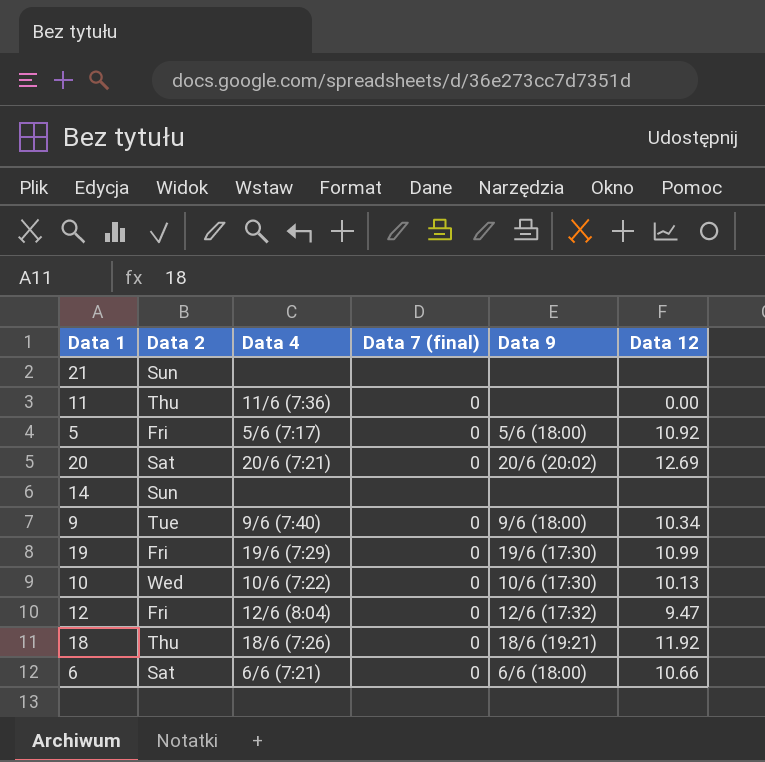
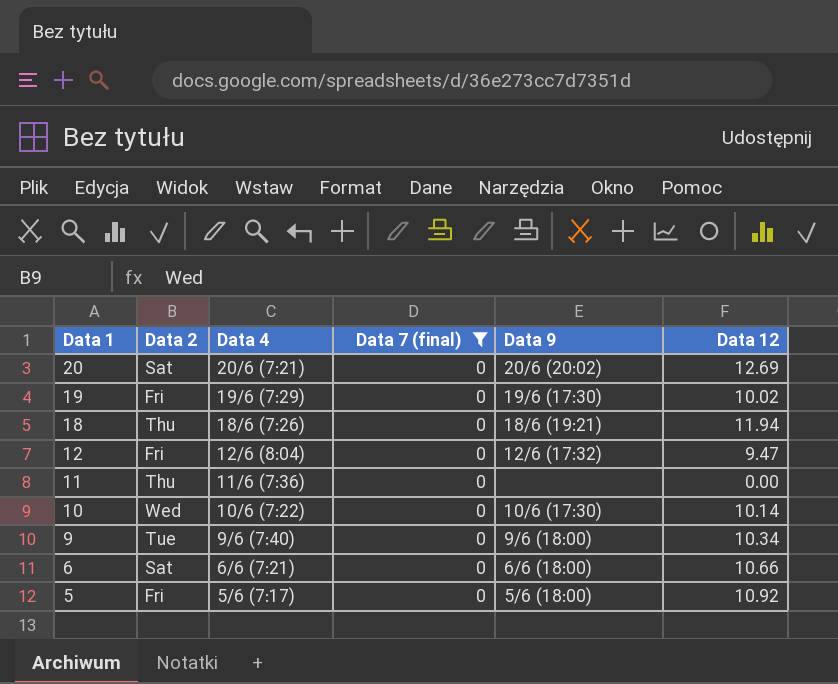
filter: none -> Data 7 (final) = 0
row order: none -> Data 1 descending
19 | Data 12: 10.99 -> 10.02
18 | Data 12: 11.92 -> 11.94
10 | Data 12: 10.13 -> 10.14

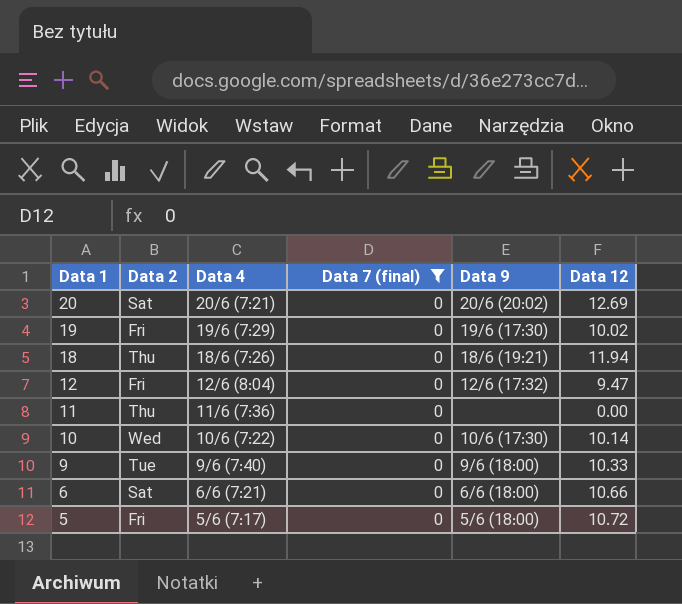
9 | Data 12: 10.34 -> 10.33
5 | Data 12: 10.92 -> 10.72

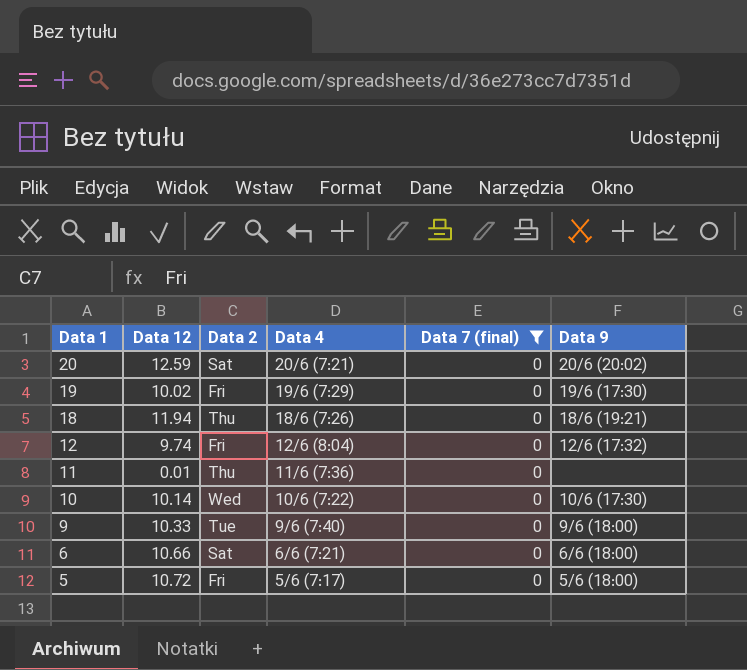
column Data 12 | position: 6 -> 2
20 | Data 12: 12.69 -> 12.59
12 | Data 12: 9.47 -> 9.74
11 | Data 12: 0.00 -> 0.01

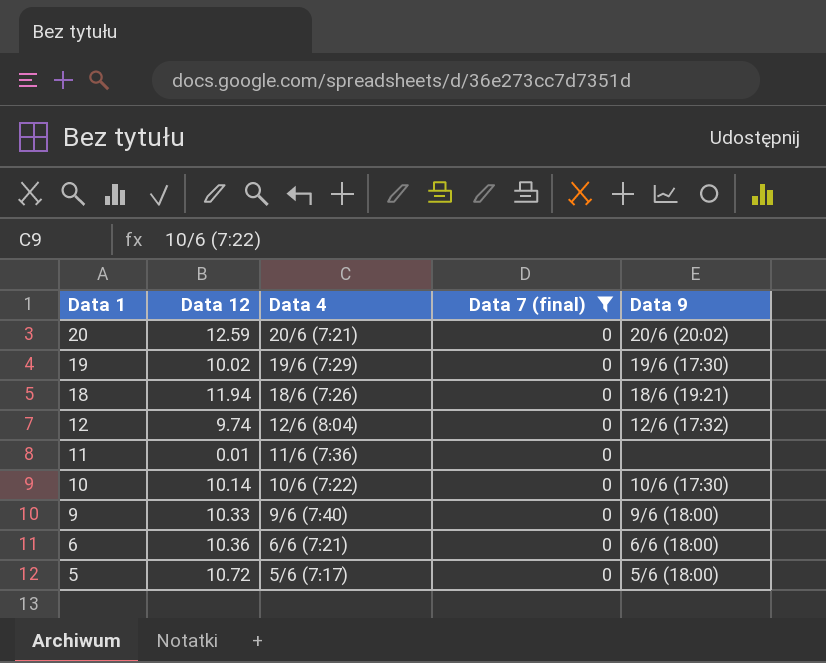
column Data 2 | position: 3 -> none
6 | Data 12: 10.66 -> 10.36

